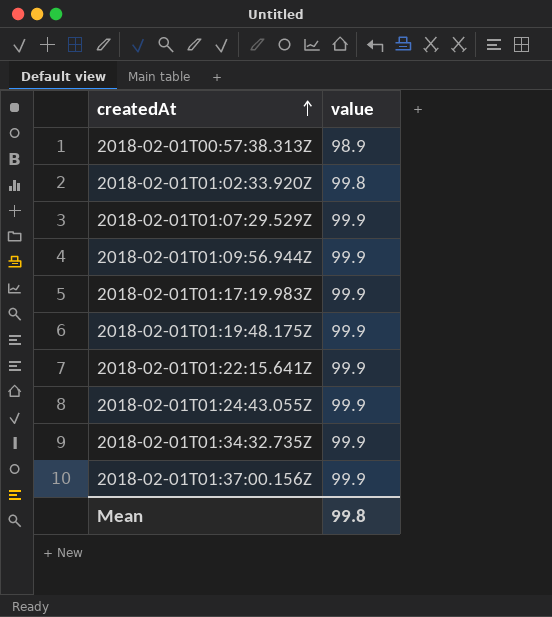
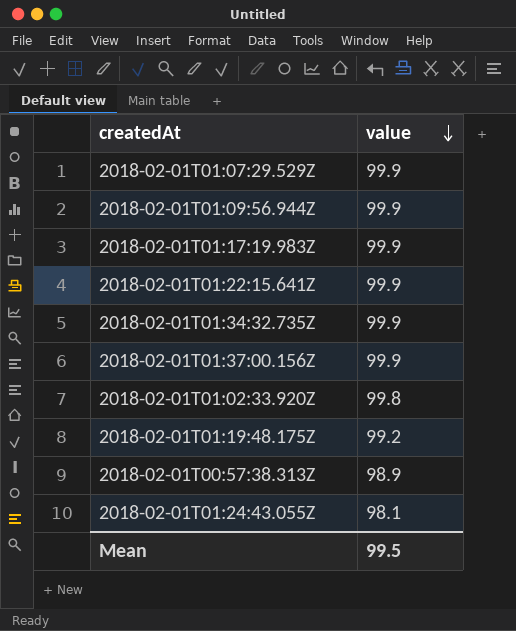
row order: createdAt ascending -> value descending
2018-02-01T01:19:48.175Z | value: 99.9 -> 99.2
2018-02-01T01:24:43.055Z | value: 99.9 -> 98.1
Mean | value: 99.8 -> 99.5

